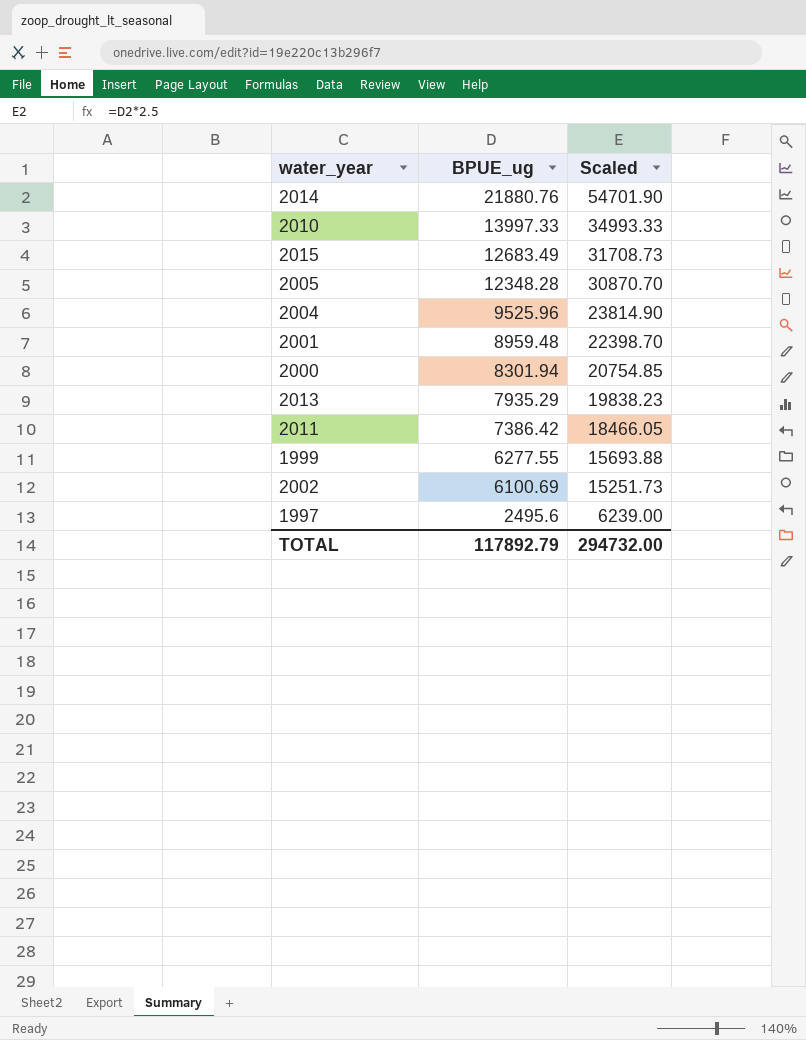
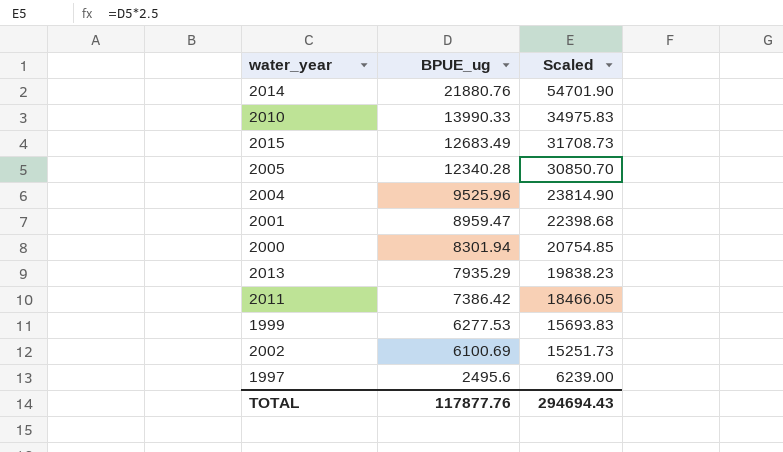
2010 | BPUE_ug: 13997.33 -> 13990.33
2010 | Scaled: 34993.33 -> 34975.83
2005 | BPUE_ug: 12348.28 -> 12340.28
2005 | Scaled: 30870.70 -> 30850.70
2001 | BPUE_ug: 8959.48 -> 8959.47
2001 | Scaled: 22398.70 -> 22398.68
1999 | BPUE_ug: 6277.55 -> 6277.53
1999 | Scaled: 15693.88 -> 15693.83
TOTAL | BPUE_ug: 117892.79 -> 117877.76
TOTAL | Scaled: 294732.00 -> 294694.43

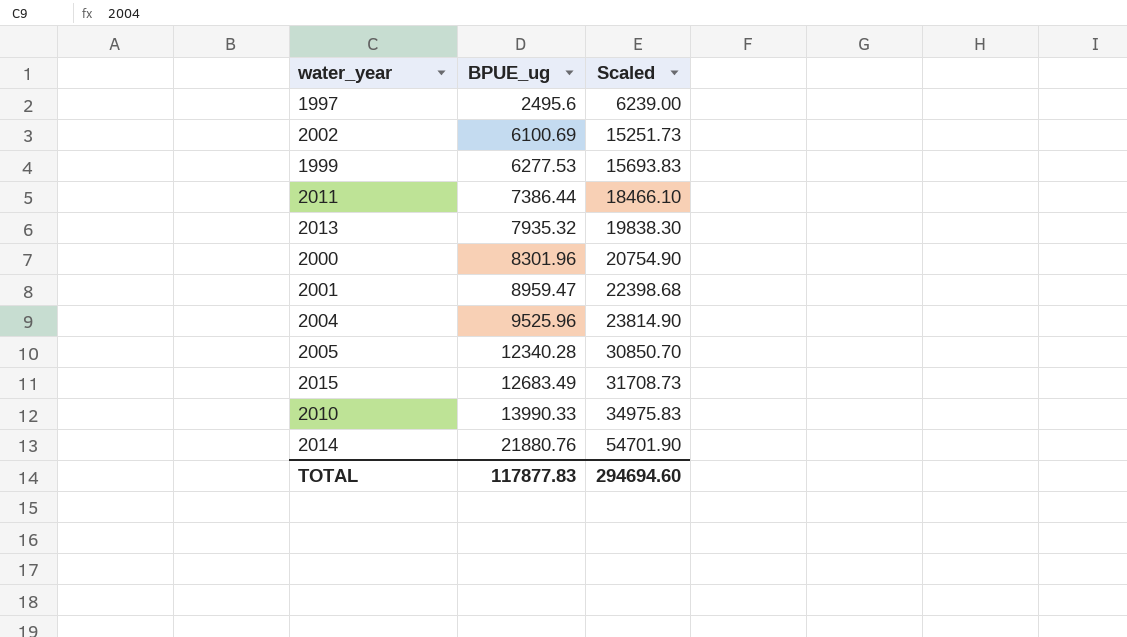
row order: BPUE_ug descending -> BPUE_ug ascending
2011 | BPUE_ug: 7386.42 -> 7386.44
2011 | Scaled: 18466.05 -> 18466.10
2013 | BPUE_ug: 7935.29 -> 7935.32
2013 | Scaled: 19838.23 -> 19838.30
2000 | BPUE_ug: 8301.94 -> 8301.96
2000 | Scaled: 20754.85 -> 20754.90
TOTAL | BPUE_ug: 117877.76 -> 117877.83
TOTAL | Scaled: 294694.43 -> 294694.60

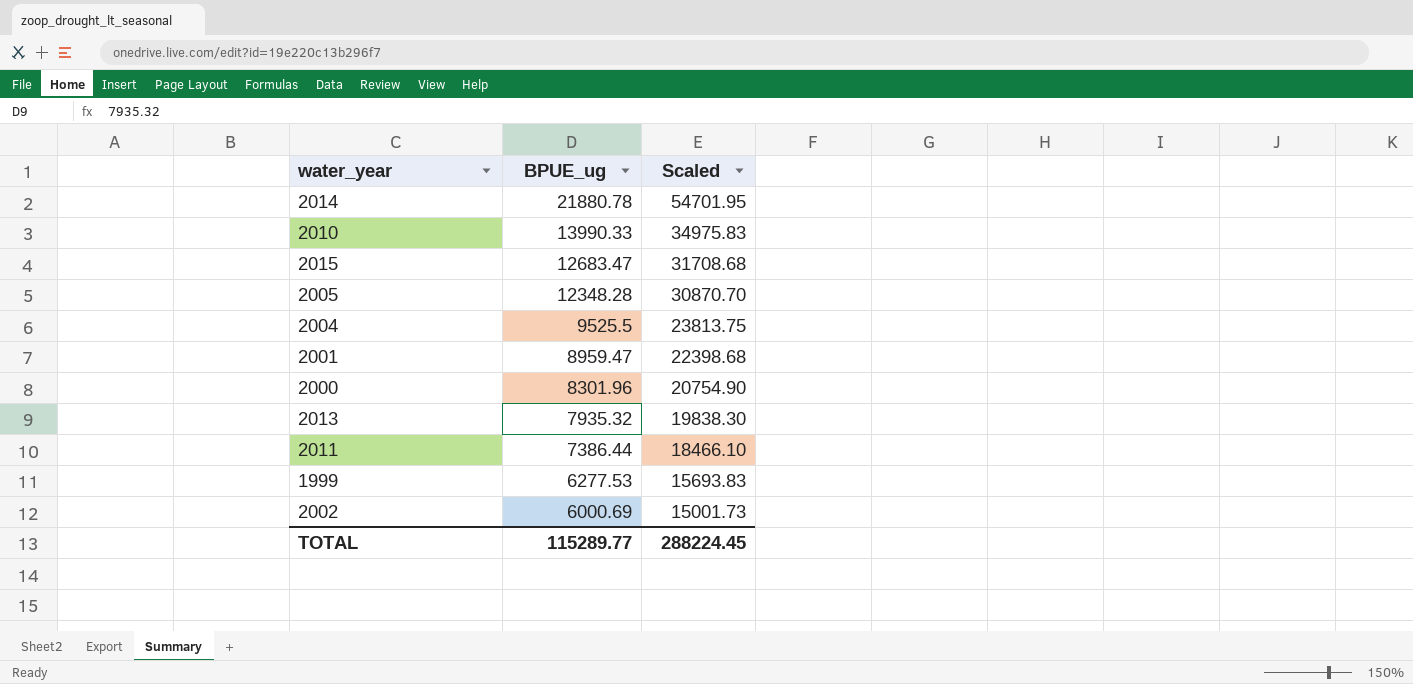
row order: BPUE_ug ascending -> BPUE_ug descending
row 1997: 2495.6 | 6239.00 -> none
2014 | BPUE_ug: 21880.76 -> 21880.78
2014 | Scaled: 54701.90 -> 54701.95
2015 | BPUE_ug: 12683.49 -> 12683.47
2015 | Scaled: 31708.73 -> 31708.68
2005 | BPUE_ug: 12340.28 -> 12348.28
2005 | Scaled: 30850.70 -> 30870.70
2004 | BPUE_ug: 9525.96 -> 9525.5
2004 | Scaled: 23814.90 -> 23813.75
2002 | BPUE_ug: 6100.69 -> 6000.69
2002 | Scaled: 15251.73 -> 15001.73
TOTAL | BPUE_ug: 117877.83 -> 115289.77
TOTAL | Scaled: 294694.60 -> 288224.45

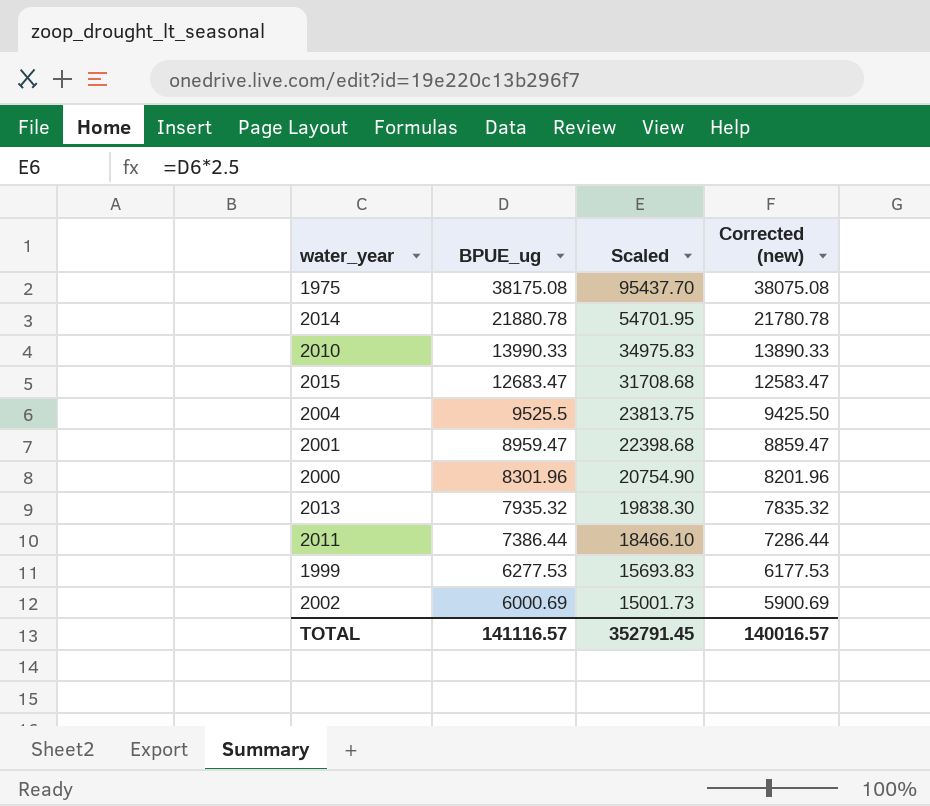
column Corrected (new) | formula: none -> [BPUE_ug] - 100
row 2005: 12348.28 | 30870.70 -> none
row 1975: none -> 38175.08 | 95437.70 | 38075.08
TOTAL | BPUE_ug: 115289.77 -> 141116.57
TOTAL | Scaled: 288224.45 -> 352791.45

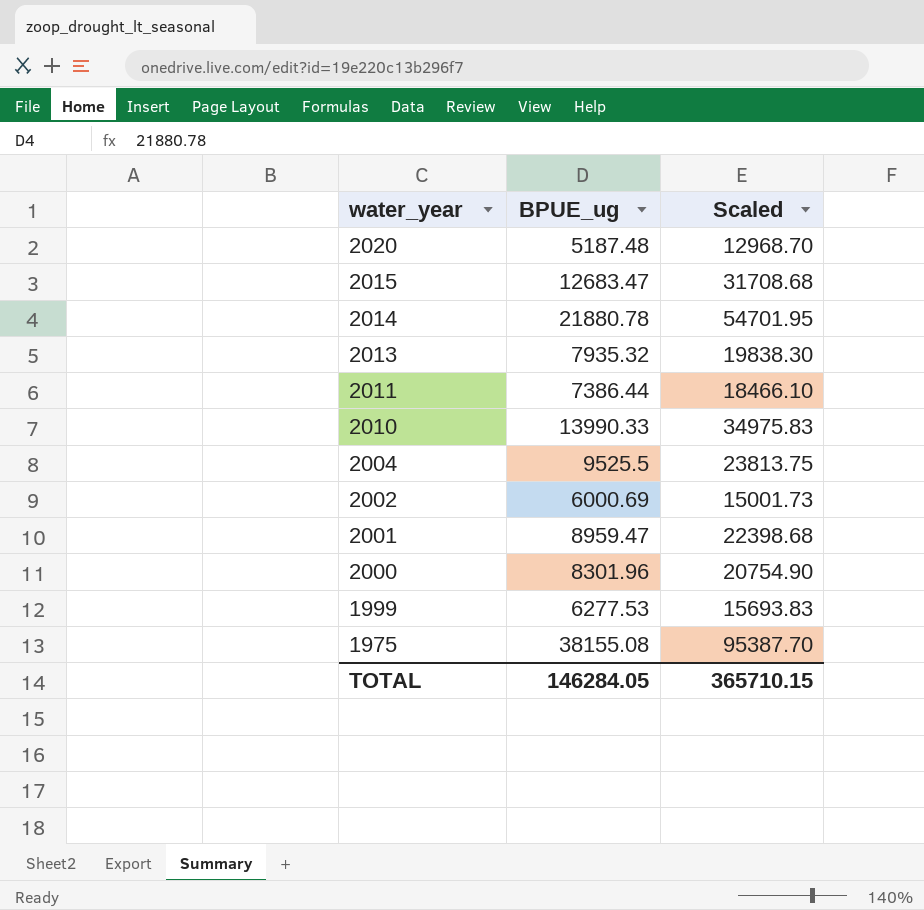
row order: BPUE_ug descending -> water_year descending
column Corrected (new) | formula: [BPUE_ug] - 100 -> none
row 2020: none -> 5187.48 | 12968.70
1975 | BPUE_ug: 38175.08 -> 38155.08
1975 | Scaled: 95437.70 -> 95387.70
TOTAL | BPUE_ug: 141116.57 -> 146284.05
TOTAL | Scaled: 352791.45 -> 365710.15

